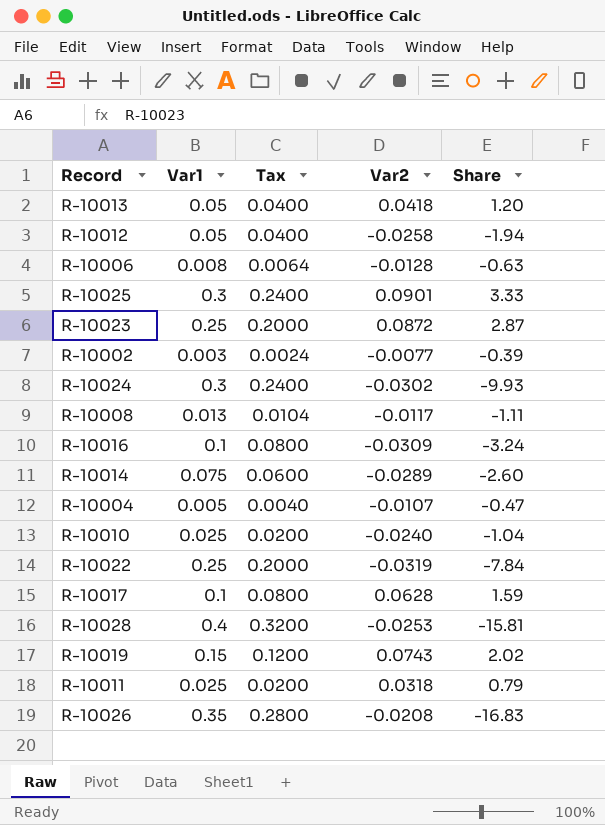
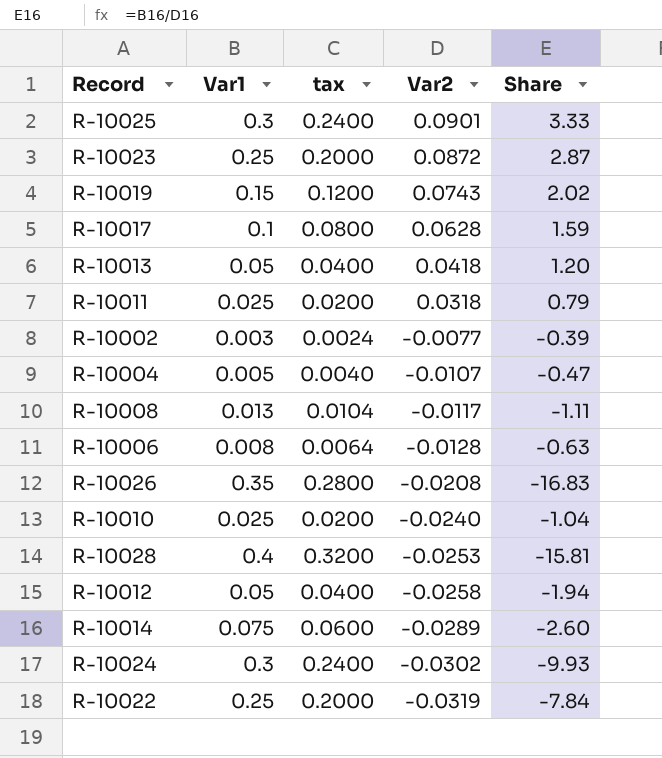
row order: none -> Var2 descending
column name: Tax -> tax
row R-10016: 0.1 | 0.0800 | -0.0309 | -3.24 -> none

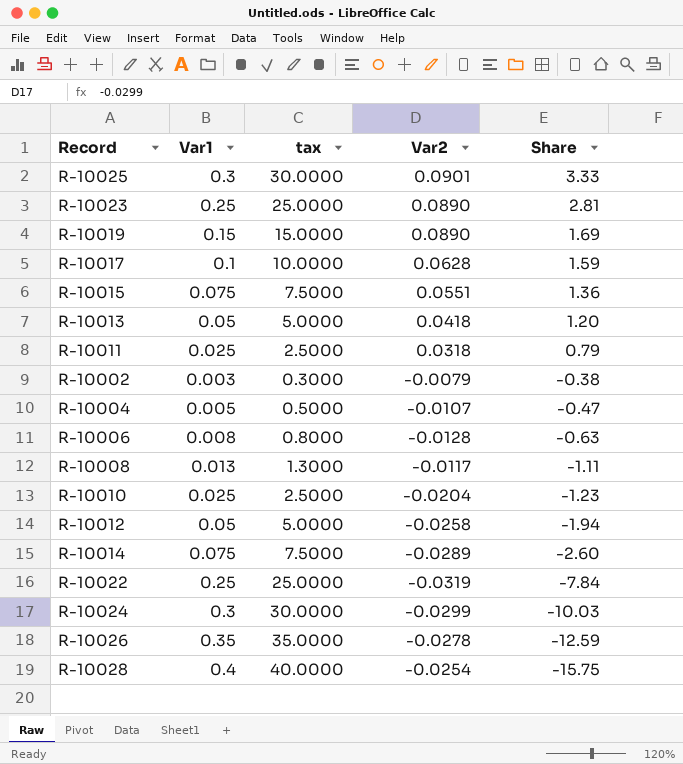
row order: Var2 descending -> Share descending
column tax | formula: [Var1] * 0.8 -> [Var1] * 100
R-10023 | Var2: 0.0872 -> 0.0890
R-10023 | Share: 2.87 -> 2.81
R-10019 | Var2: 0.0743 -> 0.0890
R-10019 | Share: 2.02 -> 1.69
row R-10015: none -> 0.075 | 7.5000 | 0.0551 | 1.36
R-10002 | Var2: -0.0077 -> -0.0079
R-10002 | Share: -0.39 -> -0.38
R-10010 | Var2: -0.0240 -> -0.0204
R-10010 | Share: -1.04 -> -1.23
R-10024 | Var2: -0.0302 -> -0.0299
R-10024 | Share: -9.93 -> -10.03
R-10026 | Var2: -0.0208 -> -0.0278
R-10026 | Share: -16.83 -> -12.59
R-10028 | Var2: -0.0253 -> -0.0254
R-10028 | Share: -15.81 -> -15.75

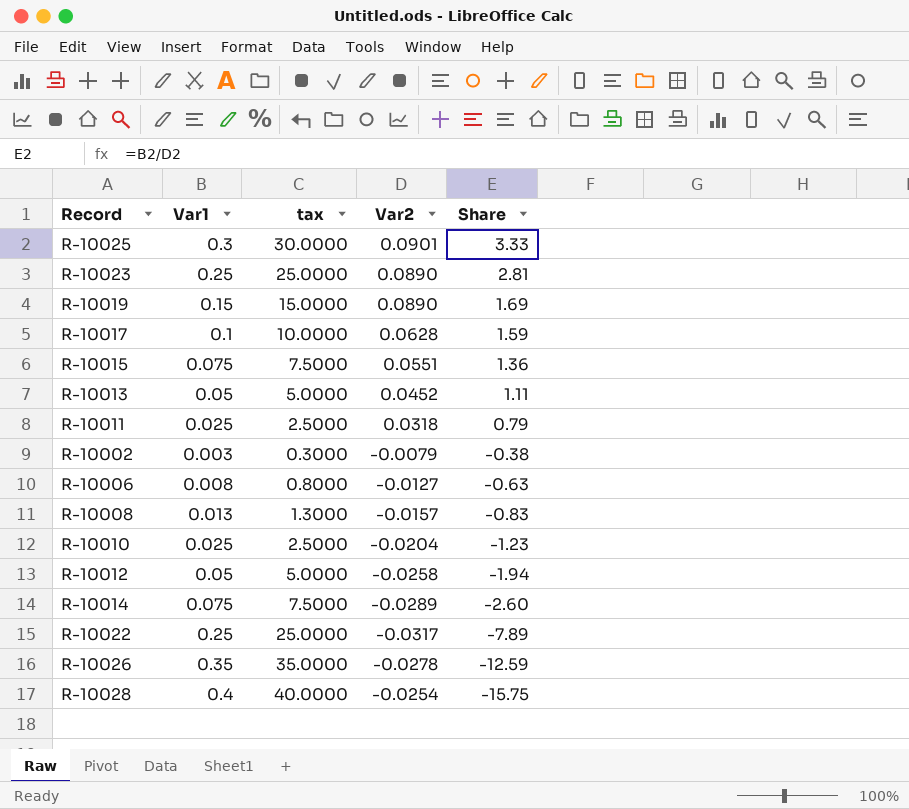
row R-10004: 0.005 | 0.5000 | -0.0107 | -0.47 -> none
row R-10024: 0.3 | 30.0000 | -0.0299 | -10.03 -> none
R-10013 | Var2: 0.0418 -> 0.0452
R-10013 | Share: 1.20 -> 1.11
R-10006 | Var2: -0.0128 -> -0.0127
R-10008 | Var2: -0.0117 -> -0.0157
R-10008 | Share: -1.11 -> -0.83
R-10022 | Var2: -0.0319 -> -0.0317
R-10022 | Share: -7.84 -> -7.89

